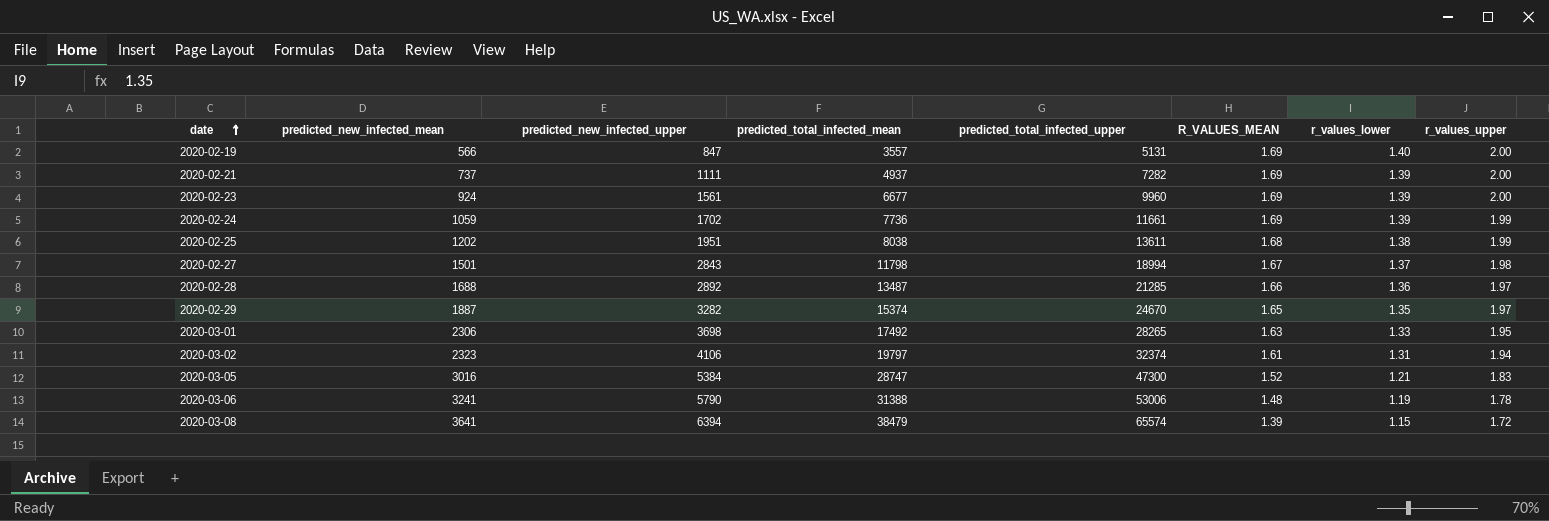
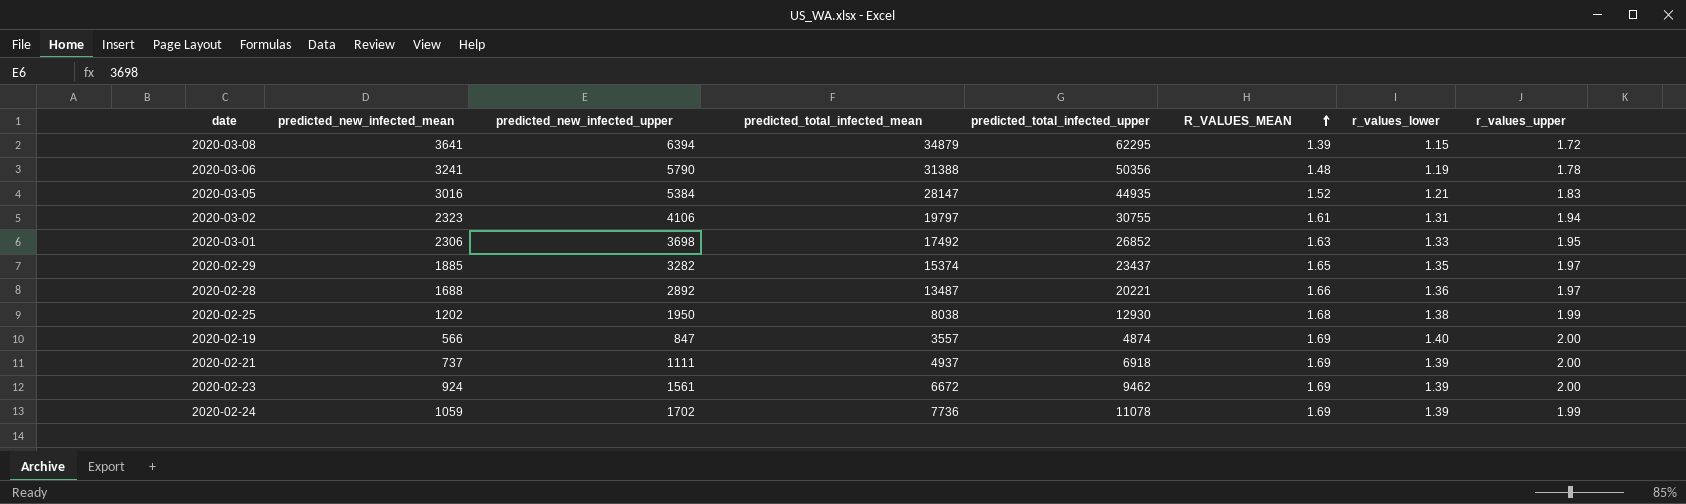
row order: date ascending -> R_VALUES_MEAN ascending
row 2020-02-27: 1501 | 2843 | 11798 | 18994 | 1.67 | 1.37 | 1.98 -> none
2020-03-08 | predicted_total_infected_mean: 38479 -> 34879
2020-03-08 | predicted_total_infected_upper: 65574 -> 62295
2020-03-06 | predicted_total_infected_upper: 53006 -> 50356
2020-03-05 | predicted_total_infected_mean: 28747 -> 28147
2020-03-05 | predicted_total_infected_upper: 47300 -> 44935
2020-03-02 | predicted_total_infected_upper: 32374 -> 30755
2020-03-01 | predicted_total_infected_upper: 28265 -> 26852
2020-02-29 | predicted_new_infected_mean: 1887 -> 1885
2020-02-29 | predicted_total_infected_upper: 24670 -> 23437
2020-02-28 | predicted_total_infected_upper: 21285 -> 20221
2020-02-25 | predicted_new_infected_upper: 1951 -> 1950
2020-02-25 | predicted_total_infected_upper: 13611 -> 12930
2020-02-19 | predicted_total_infected_upper: 5131 -> 4874
2020-02-21 | predicted_total_infected_upper: 7282 -> 6918
2020-02-23 | predicted_total_infected_mean: 6677 -> 6672
2020-02-23 | predicted_total_infected_upper: 9960 -> 9462
2020-02-24 | predicted_total_infected_upper: 11661 -> 11078

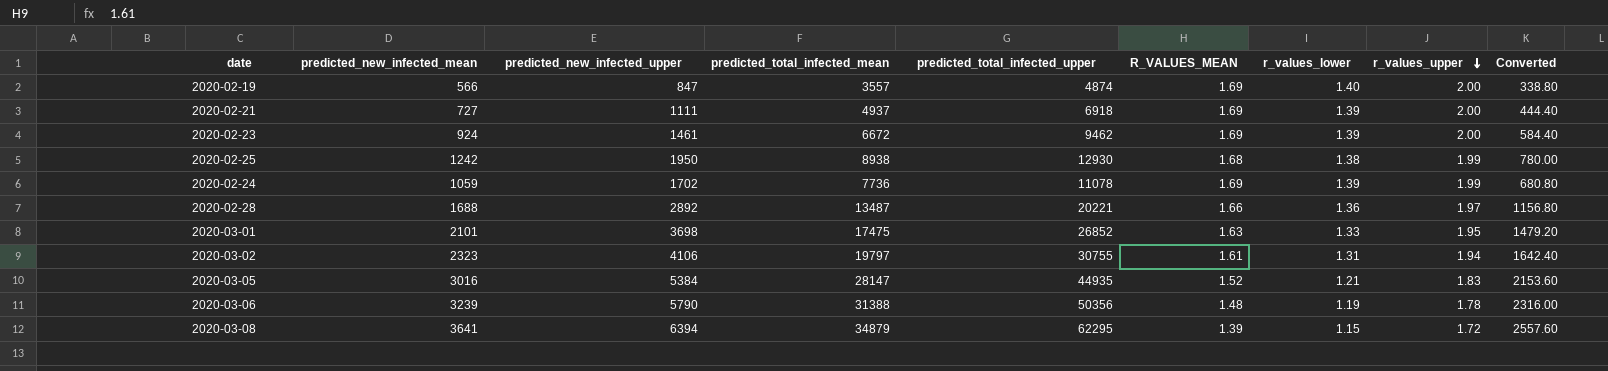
row order: R_VALUES_MEAN ascending -> r_values_upper descending
column Converted | formula: none -> [predicted_new_infected_upper] * 0.4
row 2020-02-29: 1885 | 3282 | 15374 | 23437 | 1.65 | 1.35 | 1.97 -> none
2020-02-21 | predicted_new_infected_mean: 737 -> 727
2020-02-23 | predicted_new_infected_upper: 1561 -> 1461
2020-02-25 | predicted_new_infected_mean: 1202 -> 1242
2020-02-25 | predicted_total_infected_mean: 8038 -> 8938
2020-03-01 | predicted_new_infected_mean: 2306 -> 2101
2020-03-01 | predicted_total_infected_mean: 17492 -> 17475
2020-03-06 | predicted_new_infected_mean: 3241 -> 3239

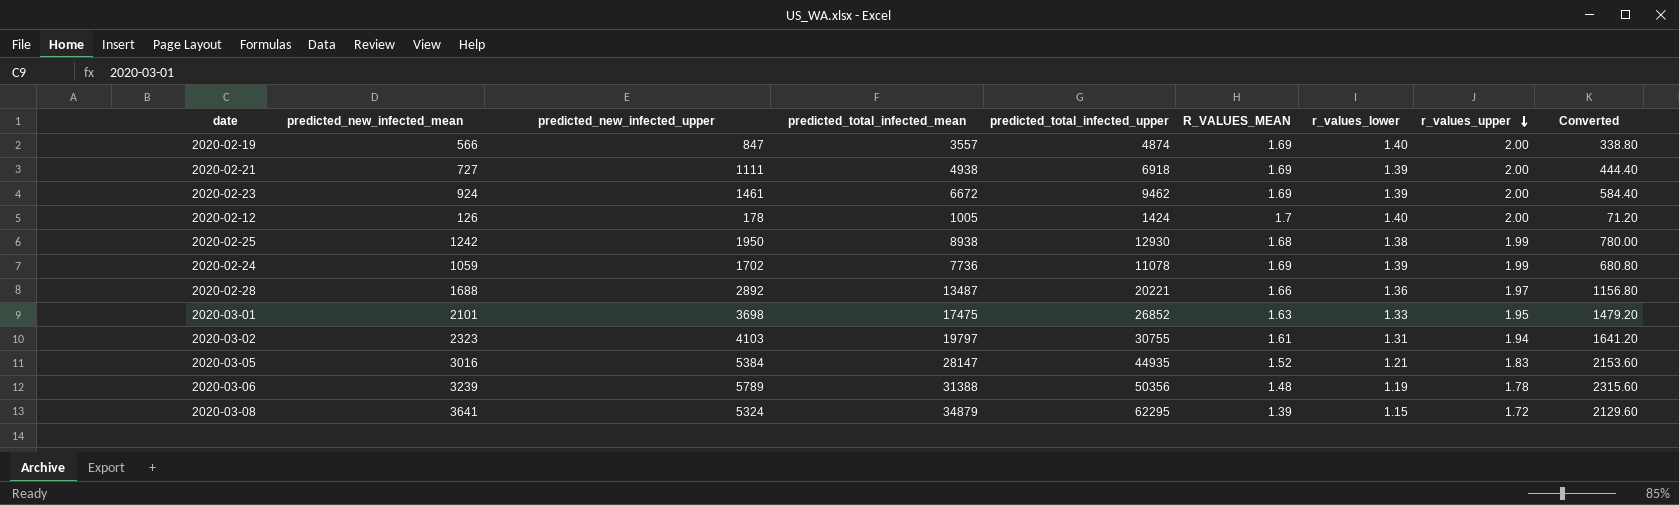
2020-02-21 | predicted_total_infected_mean: 4937 -> 4938
row 2020-02-12: none -> 126 | 178 | 1005 | 1424 | 1.7 | 1.40 | 2.00 | 71.20
2020-03-02 | predicted_new_infected_upper: 4106 -> 4103
2020-03-02 | Converted: 1642.40 -> 1641.20
2020-03-06 | predicted_new_infected_upper: 5790 -> 5789
2020-03-06 | Converted: 2316.00 -> 2315.60
2020-03-08 | predicted_new_infected_upper: 6394 -> 5324
2020-03-08 | Converted: 2557.60 -> 2129.60

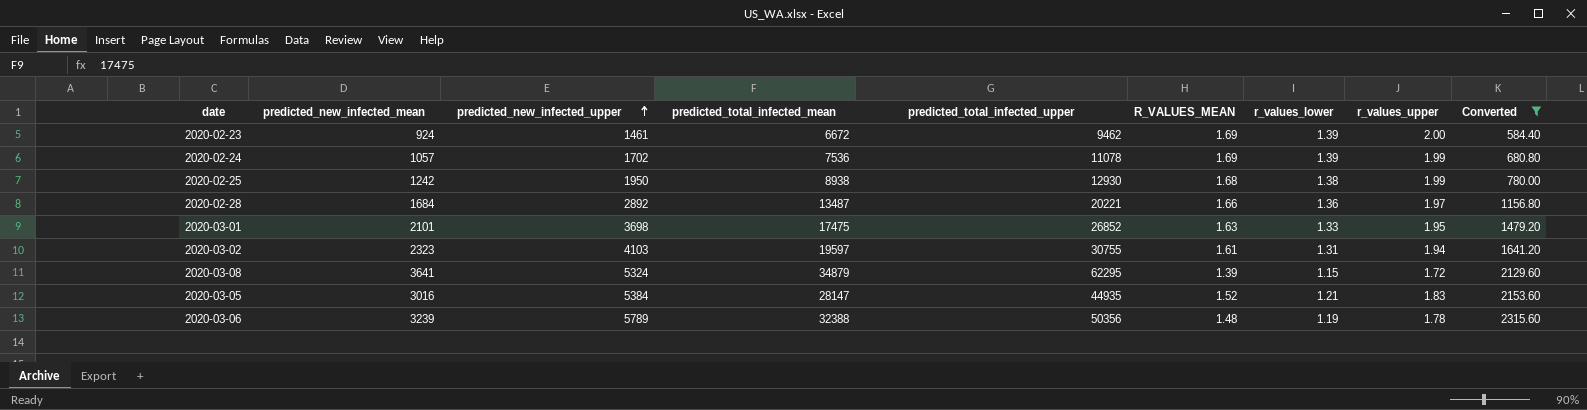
filter: none -> Converted >= 584.40
row order: r_values_upper descending -> predicted_new_infected_upper ascending
2020-02-24 | predicted_new_infected_mean: 1059 -> 1057
2020-02-24 | predicted_total_infected_mean: 7736 -> 7536
2020-02-28 | predicted_new_infected_mean: 1688 -> 1684
2020-03-02 | predicted_total_infected_mean: 19797 -> 19597
2020-03-06 | predicted_total_infected_mean: 31388 -> 32388

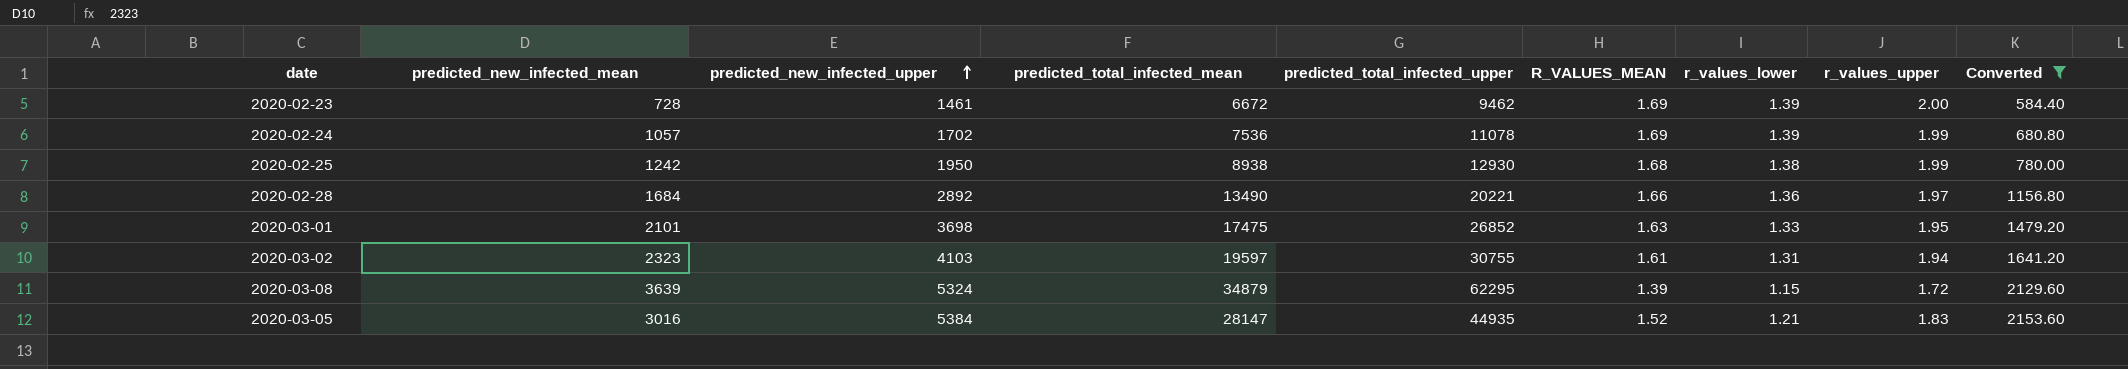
row 2020-03-06: 3239 | 5789 | 32388 | 50356 | 1.48 | 1.19 | 1.78 | 2315.60 -> none
2020-02-23 | predicted_new_infected_mean: 924 -> 728
2020-02-28 | predicted_total_infected_mean: 13487 -> 13490
2020-03-08 | predicted_new_infected_mean: 3641 -> 3639

